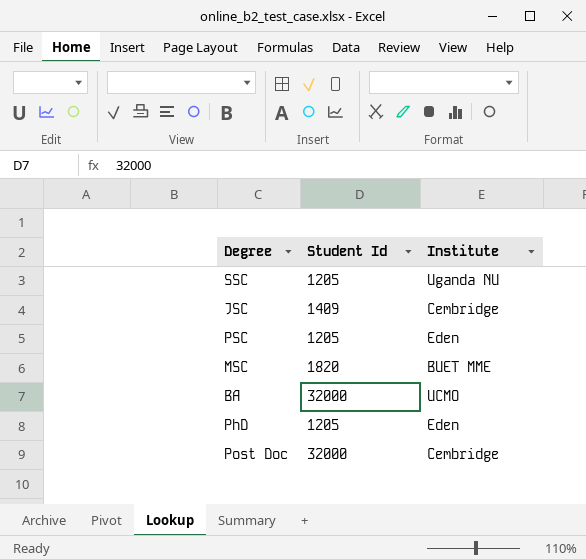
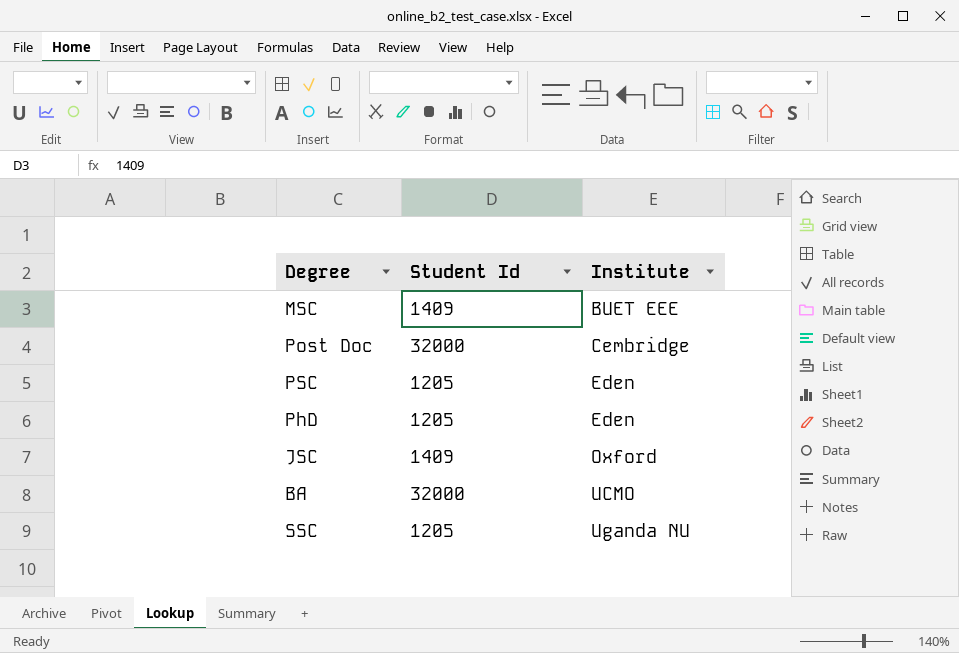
row order: none -> Institute ascending
MSC | Student Id: 1820 -> 1409
MSC | Institute: BUET MME -> BUET EEE
JSC | Institute: Cembridge -> Oxford

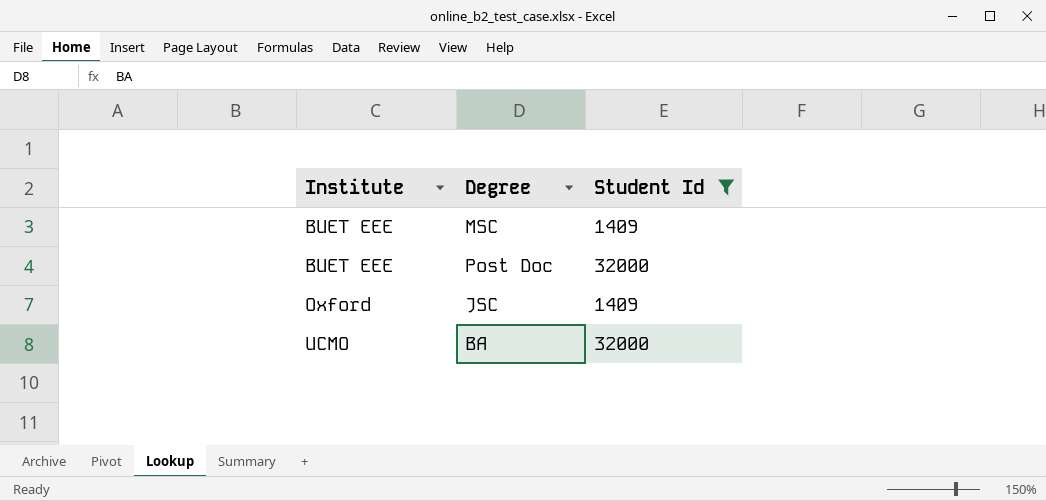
filter: none -> Student Id != 1205
column Institute | position: 3 -> 1
Post Doc | Institute: Cembridge -> BUET EEE

